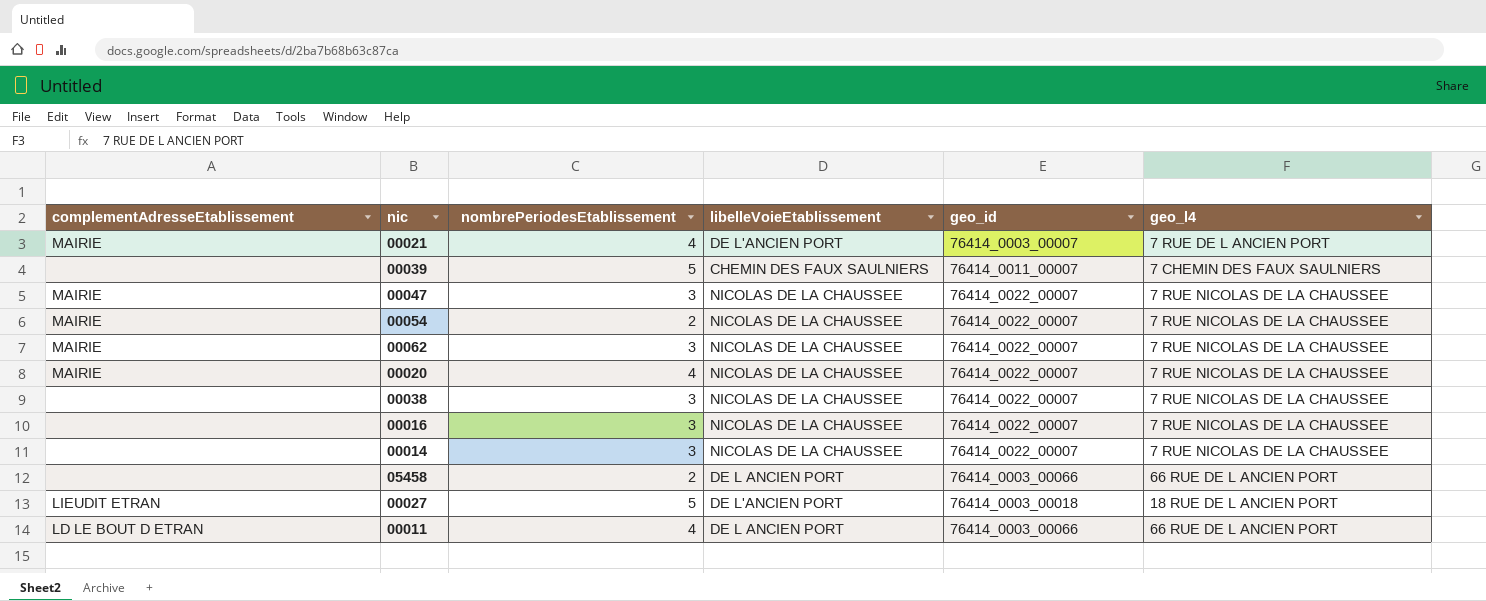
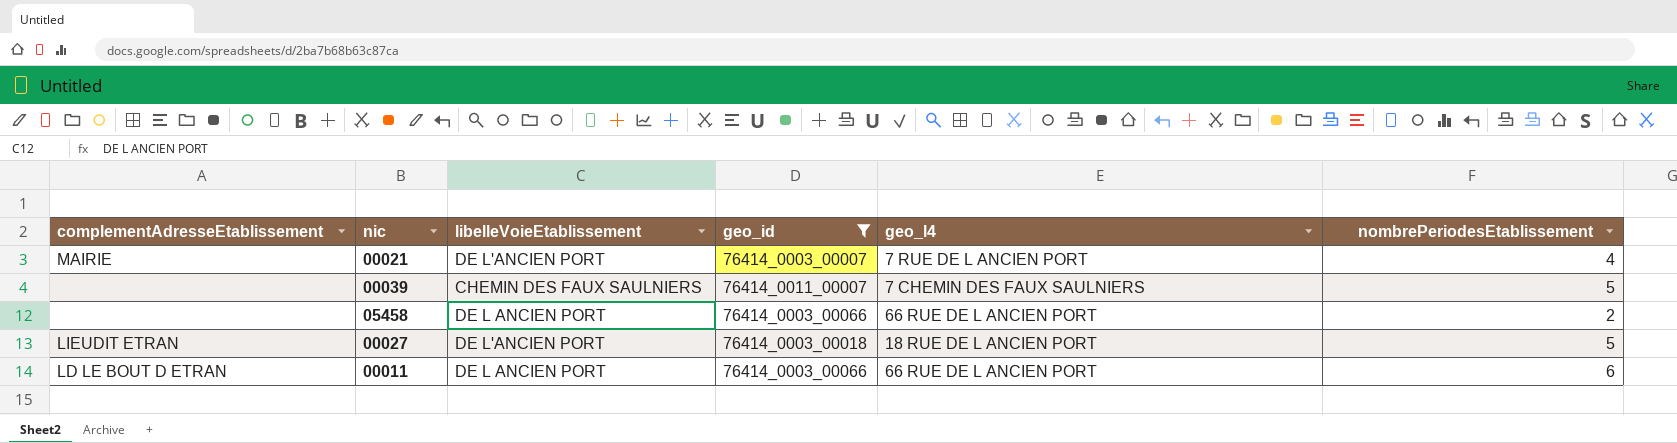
filter: none -> geo_id != 76414_0022_00007
column nombrePeriodesEtablissement | position: 3 -> 6
00011 | nombrePeriodesEtablissement: 4 -> 6

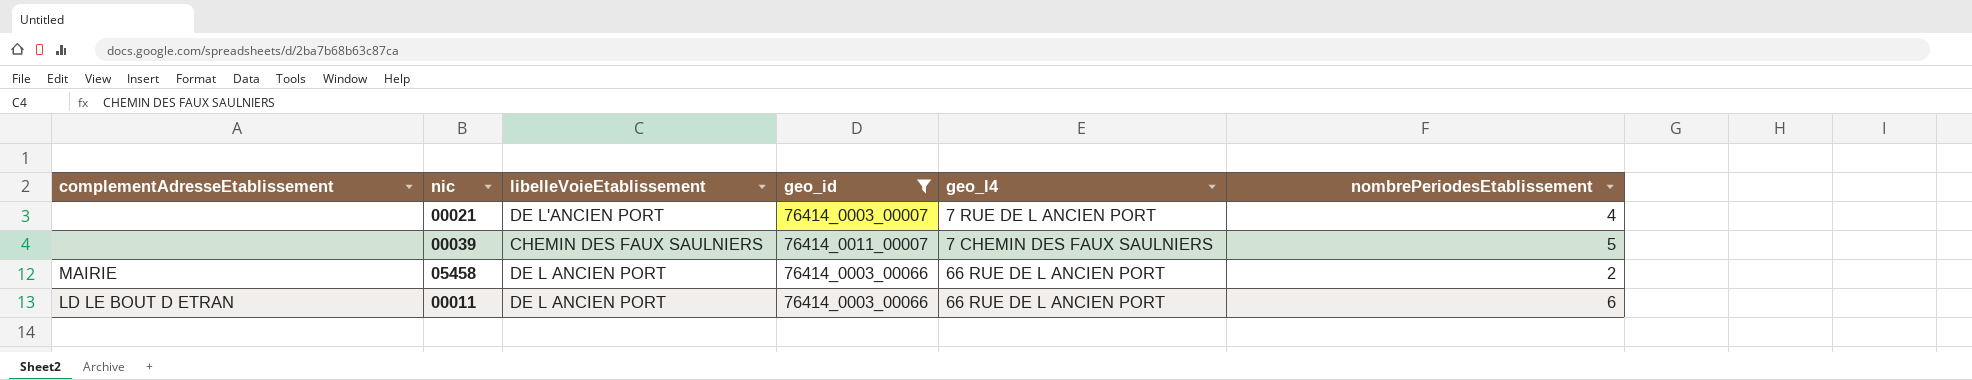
row 00027: LIEUDIT ETRAN | DE L'ANCIEN PORT | 76414_0003_00018 | 18 RUE DE L ANCIEN PORT | 5 -> none
00021 | complementAdresseEtablissement: MAIRIE -> none
05458 | complementAdresseEtablissement: none -> MAIRIE

